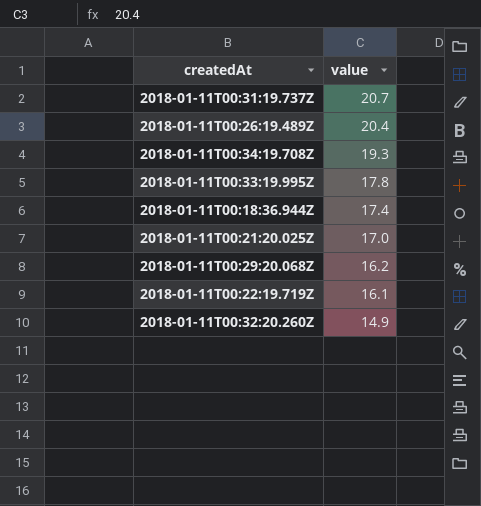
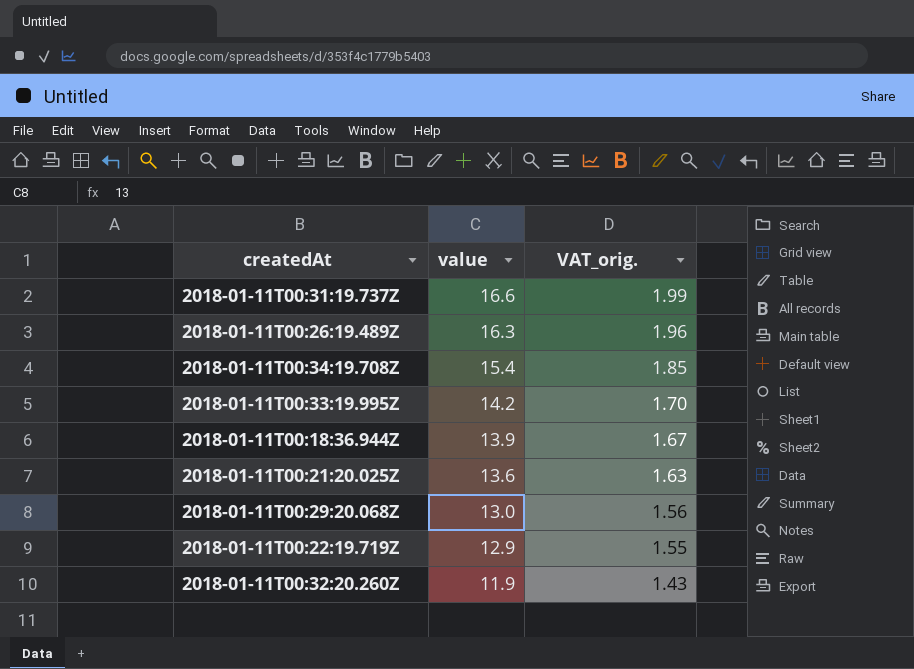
column VAT_orig. | formula: none -> [value] * 0.12
2018-01-11T00:31:19.737Z | value: 20.7 -> 16.6
2018-01-11T00:26:19.489Z | value: 20.4 -> 16.3
2018-01-11T00:34:19.708Z | value: 19.3 -> 15.4
2018-01-11T00:33:19.995Z | value: 17.8 -> 14.2
2018-01-11T00:18:36.944Z | value: 17.4 -> 13.9
2018-01-11T00:21:20.025Z | value: 17.0 -> 13.6
2018-01-11T00:29:20.068Z | value: 16.2 -> 13.0
2018-01-11T00:22:19.719Z | value: 16.1 -> 12.9
2018-01-11T00:32:20.260Z | value: 14.9 -> 11.9

